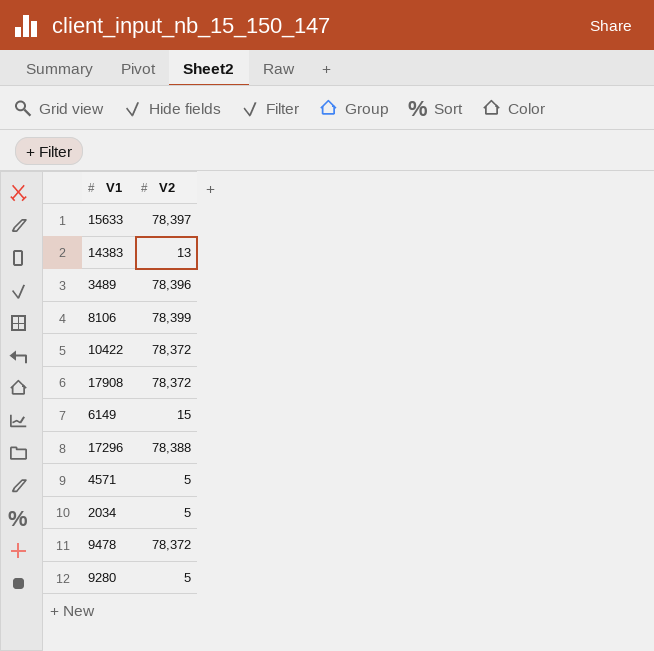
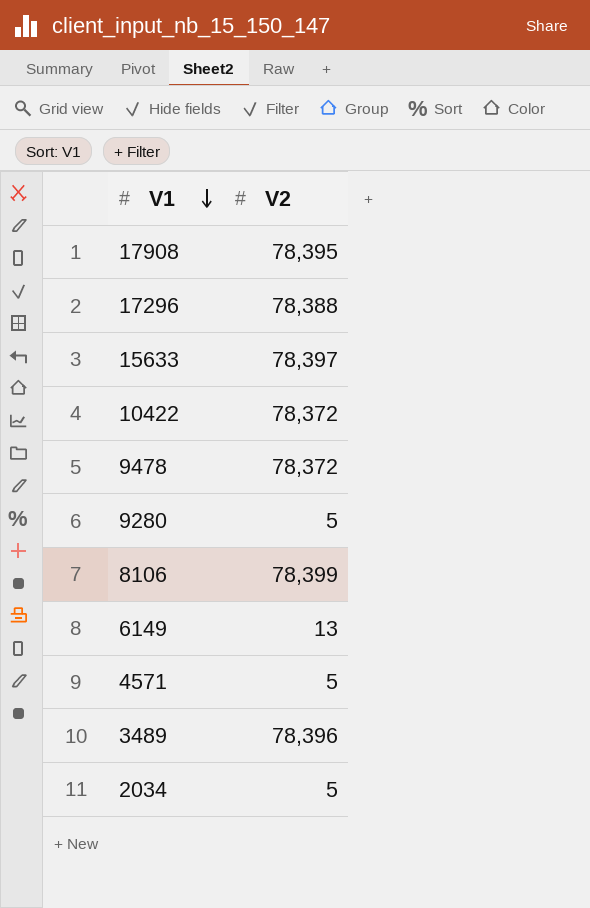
row order: none -> V1 descending
row 14383: 13 -> none
17908 | V2: 78,372 -> 78,395
6149 | V2: 15 -> 13

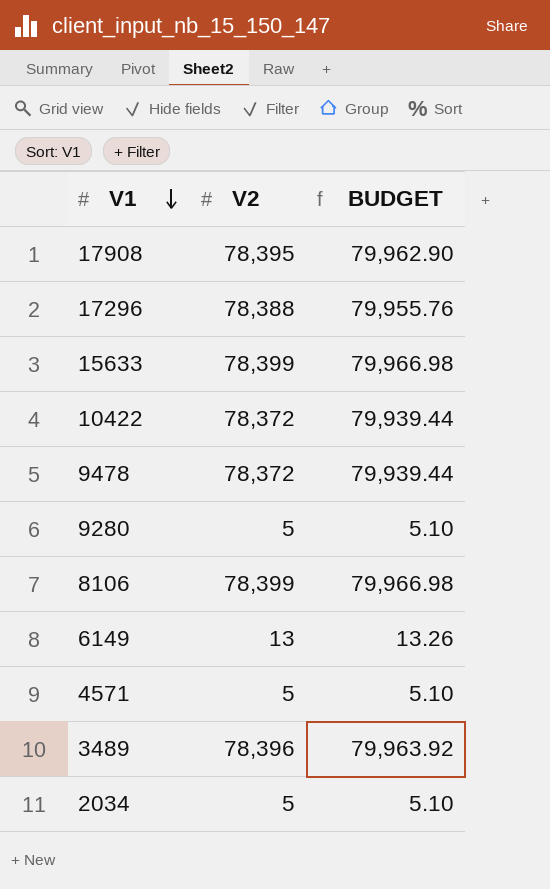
column BUDGET | formula: none -> [V2] * 1.02
15633 | V2: 78,397 -> 78,399

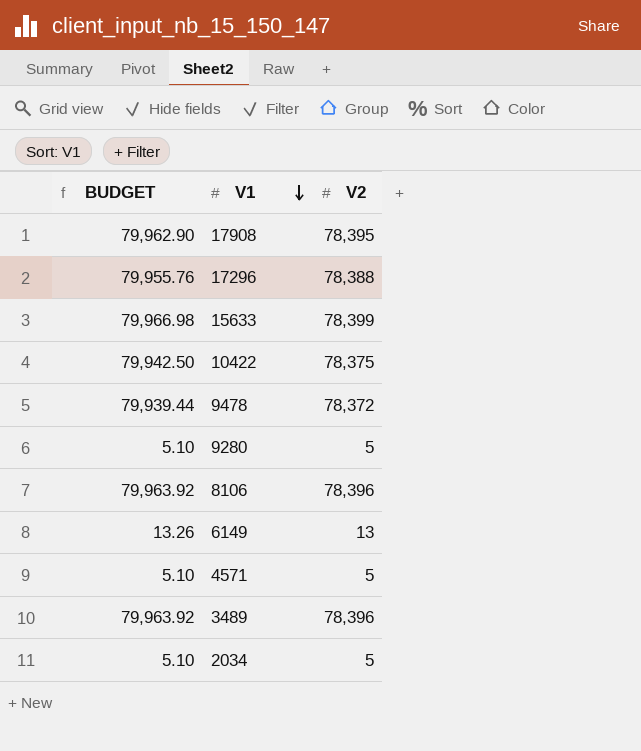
column BUDGET | position: 3 -> 1
10422 | BUDGET: 79,939.44 -> 79,942.50
10422 | V2: 78,372 -> 78,375
8106 | BUDGET: 79,966.98 -> 79,963.92
8106 | V2: 78,399 -> 78,396

